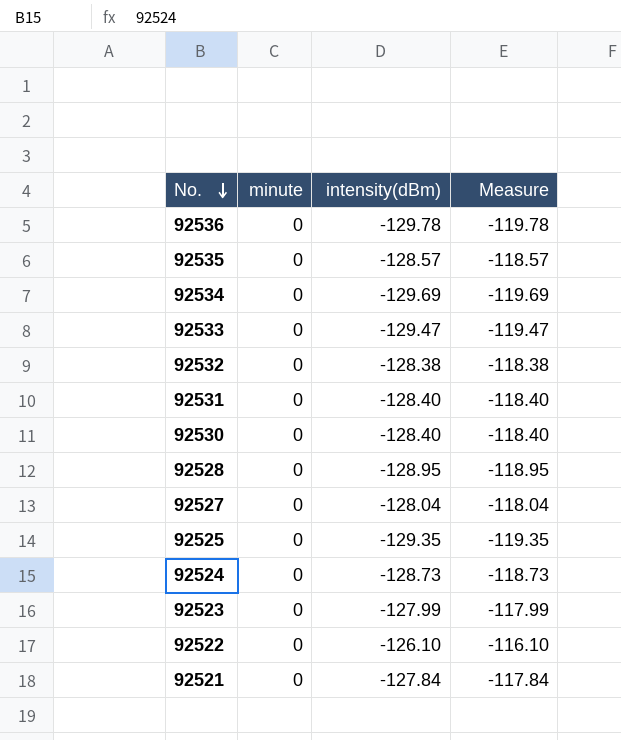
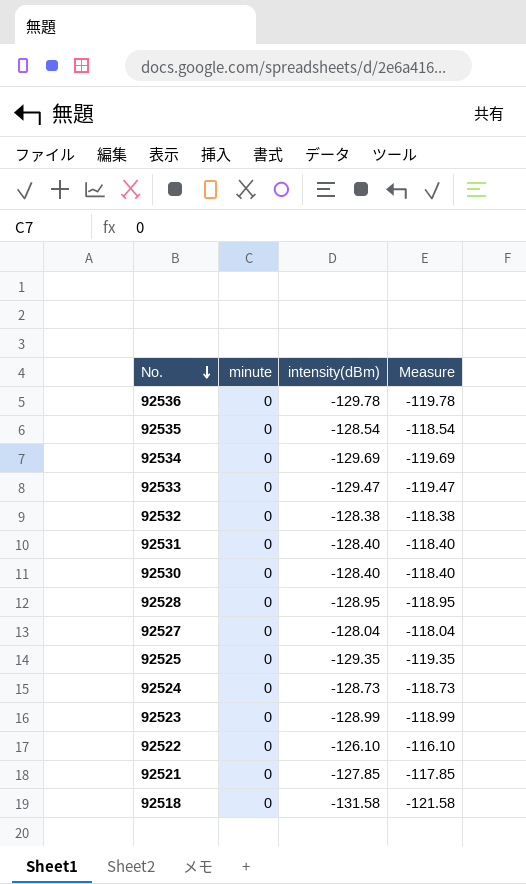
92535 | intensity(dBm): -128.57 -> -128.54
92535 | Measure: -118.57 -> -118.54
92523 | intensity(dBm): -127.99 -> -128.99
92523 | Measure: -117.99 -> -118.99
92521 | intensity(dBm): -127.84 -> -127.85
92521 | Measure: -117.84 -> -117.85
row 92518: none -> 0 | -131.58 | -121.58

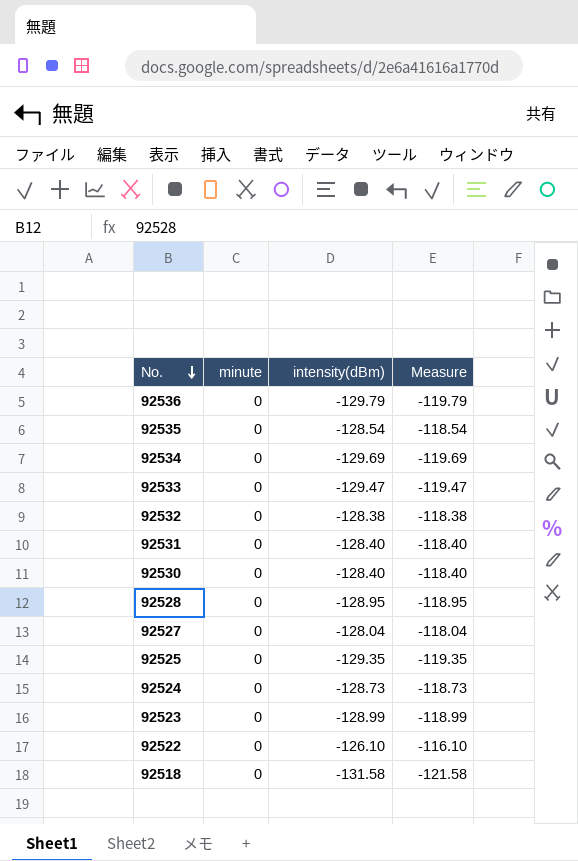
row 92521: 0 | -127.85 | -117.85 -> none
92536 | intensity(dBm): -129.78 -> -129.79
92536 | Measure: -119.78 -> -119.79

